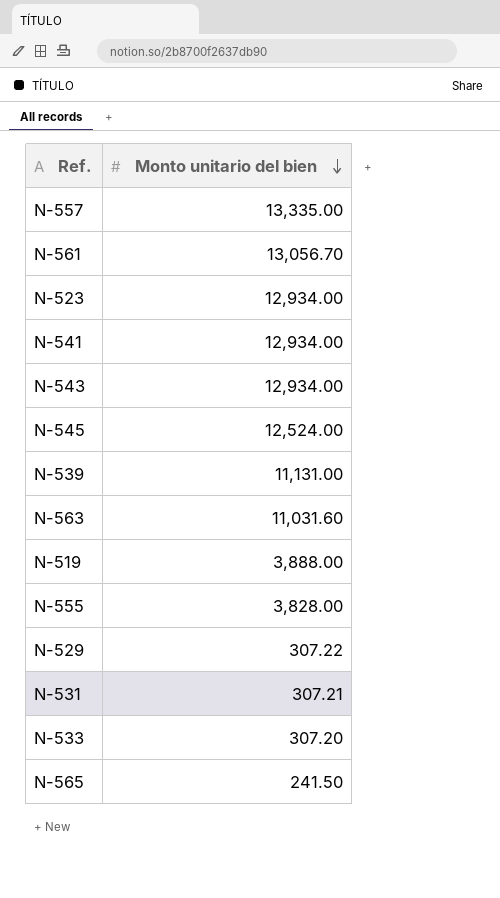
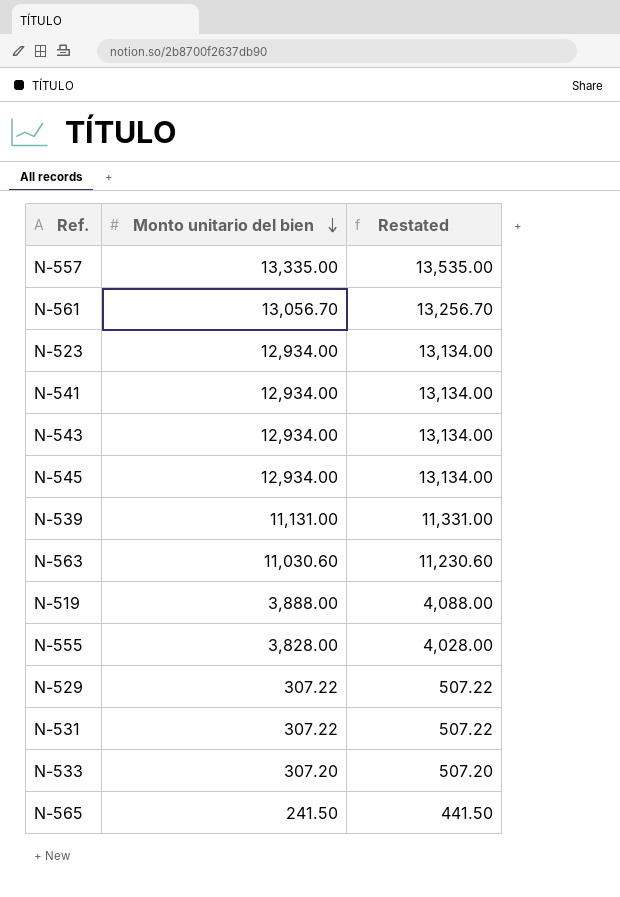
column Restated | formula: none -> [Monto unitario del bien] + 200
N-545 | Monto unitario del bien: 12,524.00 -> 12,934.00
N-563 | Monto unitario del bien: 11,031.60 -> 11,030.60
N-531 | Monto unitario del bien: 307.21 -> 307.22

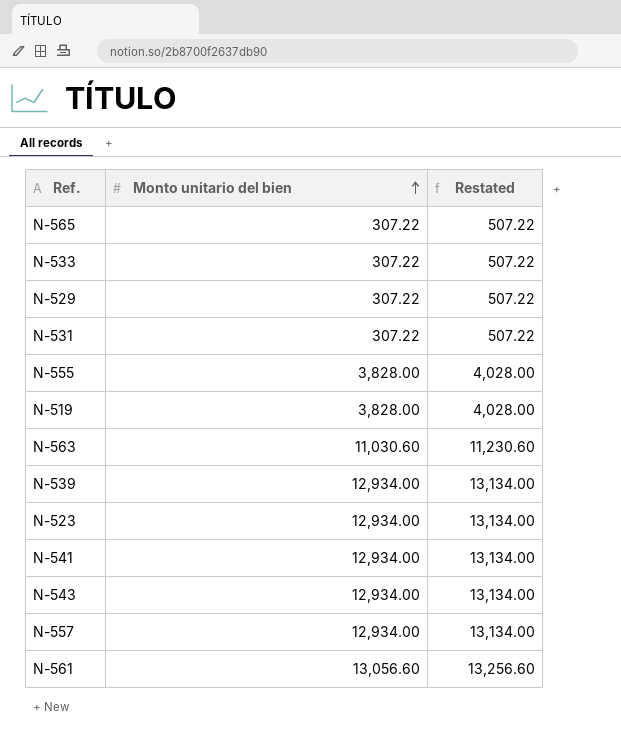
row order: Monto unitario del bien descending -> Monto unitario del bien ascending
row N-545: 12,934.00 | 13,134.00 -> none
N-565 | Monto unitario del bien: 241.50 -> 307.22
N-565 | Restated: 441.50 -> 507.22
N-533 | Monto unitario del bien: 307.20 -> 307.22
N-533 | Restated: 507.20 -> 507.22
N-519 | Monto unitario del bien: 3,888.00 -> 3,828.00
N-519 | Restated: 4,088.00 -> 4,028.00
N-539 | Monto unitario del bien: 11,131.00 -> 12,934.00
N-539 | Restated: 11,331.00 -> 13,134.00
N-557 | Monto unitario del bien: 13,335.00 -> 12,934.00
N-557 | Restated: 13,535.00 -> 13,134.00
N-561 | Monto unitario del bien: 13,056.70 -> 13,056.60
N-561 | Restated: 13,256.70 -> 13,256.60

